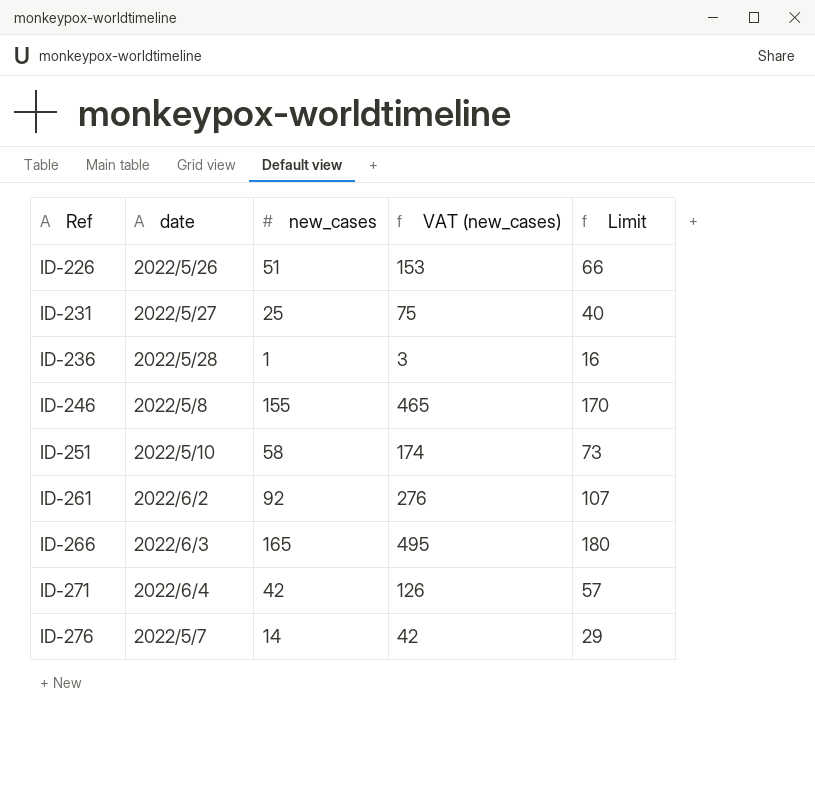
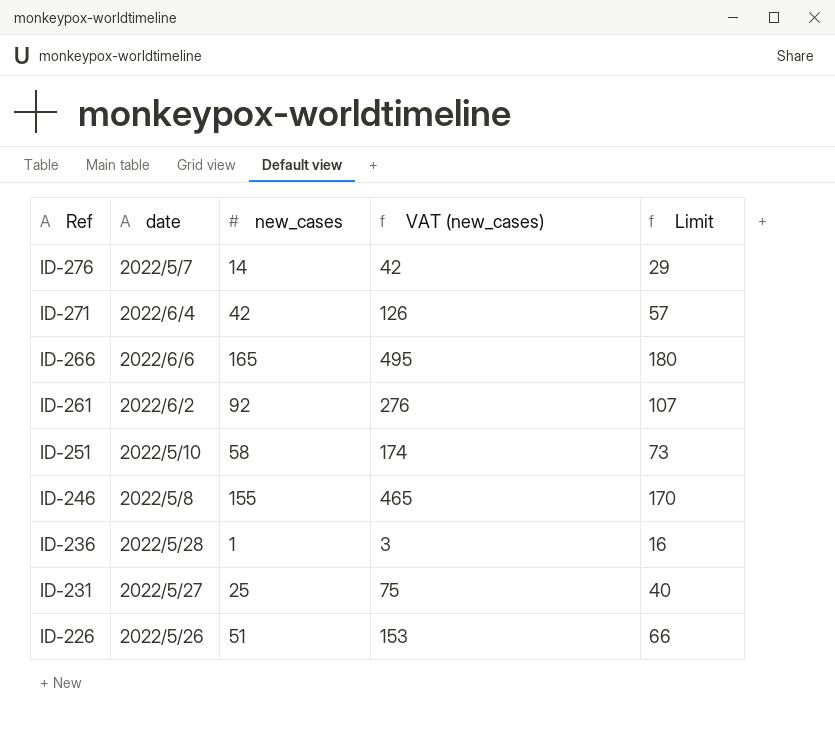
row order: Ref ascending -> Ref descending
ID-266 | date: 2022/6/3 -> 2022/6/6

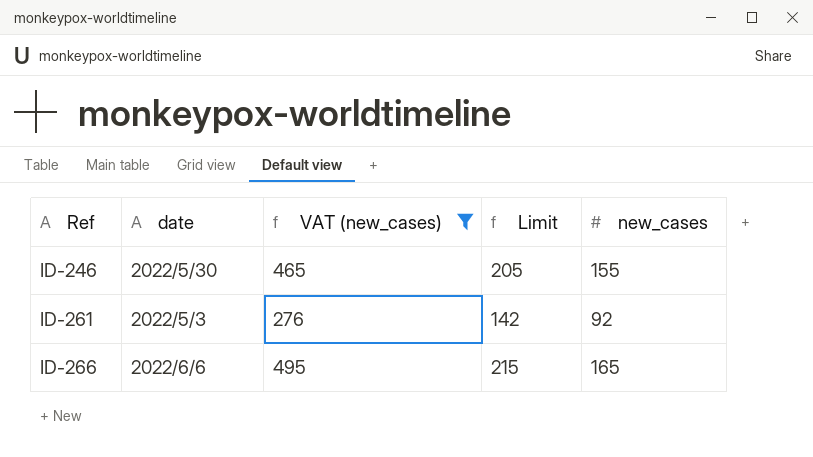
filter: none -> VAT (new_cases) >= 276
row order: Ref descending -> Ref ascending
column Limit | formula: [new_cases] + 15 -> [new_cases] + 50
column new_cases | position: 3 -> 5
ID-246 | date: 2022/5/8 -> 2022/5/30
ID-261 | date: 2022/6/2 -> 2022/5/3

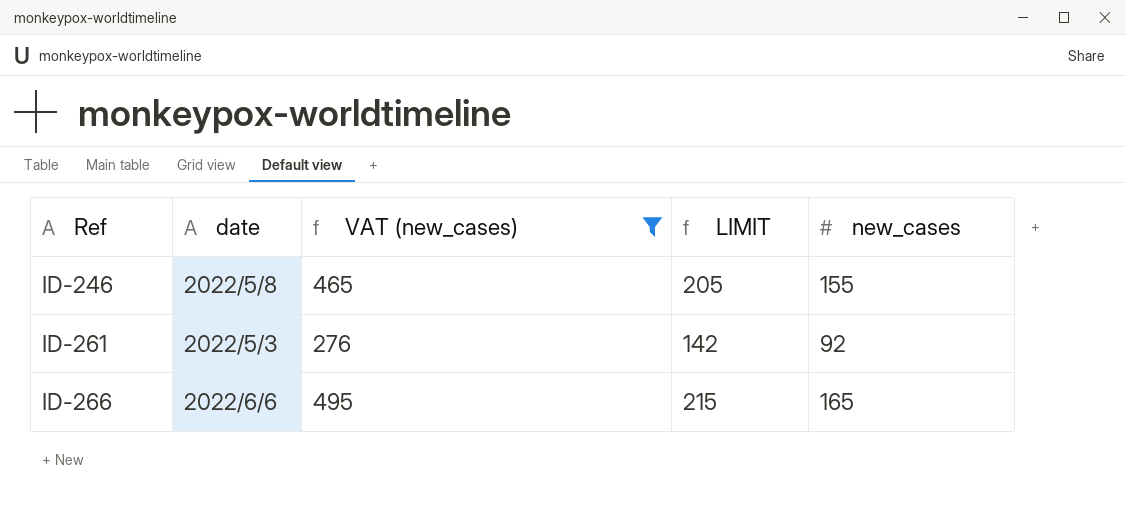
column name: Limit -> LIMIT
ID-246 | date: 2022/5/30 -> 2022/5/8

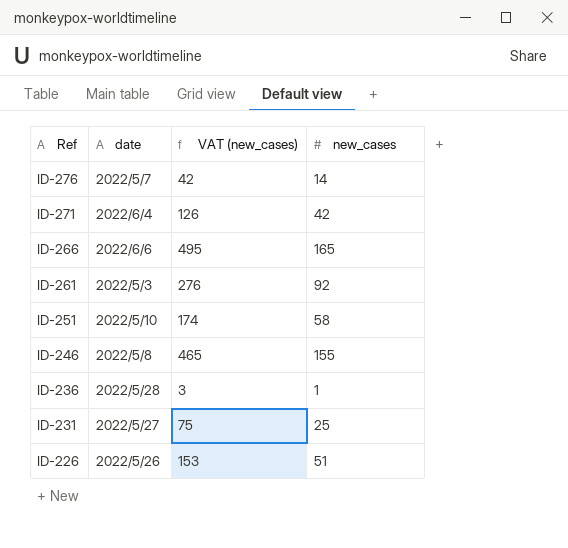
filter: VAT (new_cases) >= 276 -> none
row order: Ref ascending -> Ref descending
column LIMIT | formula: [new_cases] + 50 -> none

